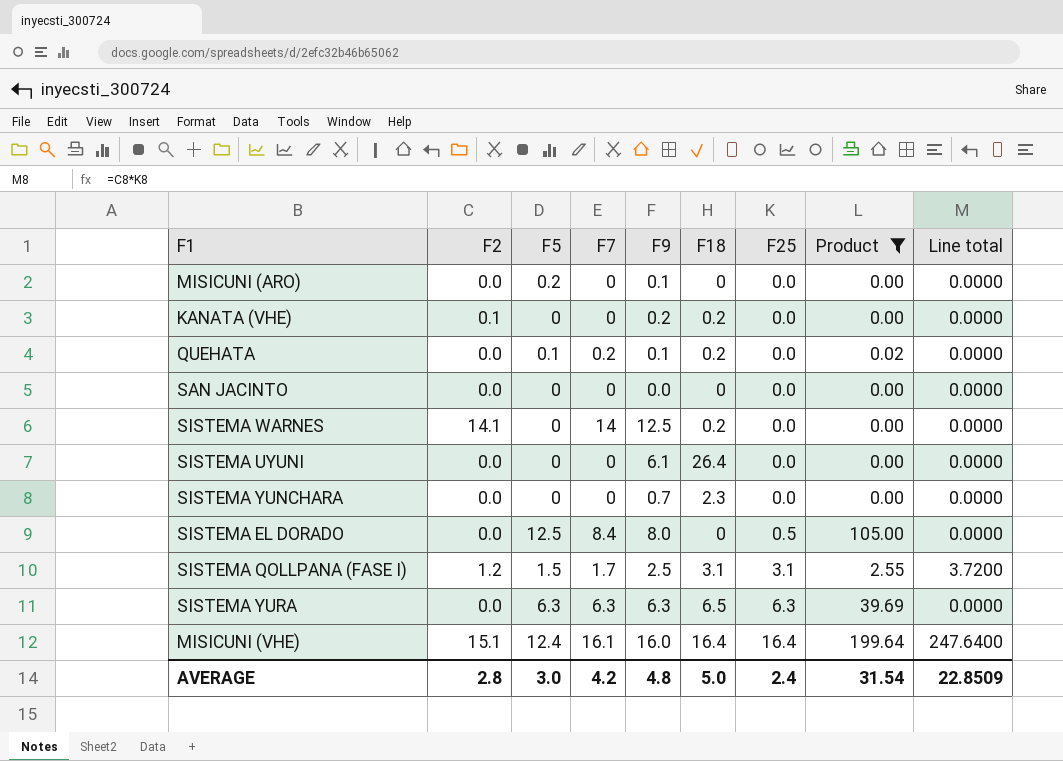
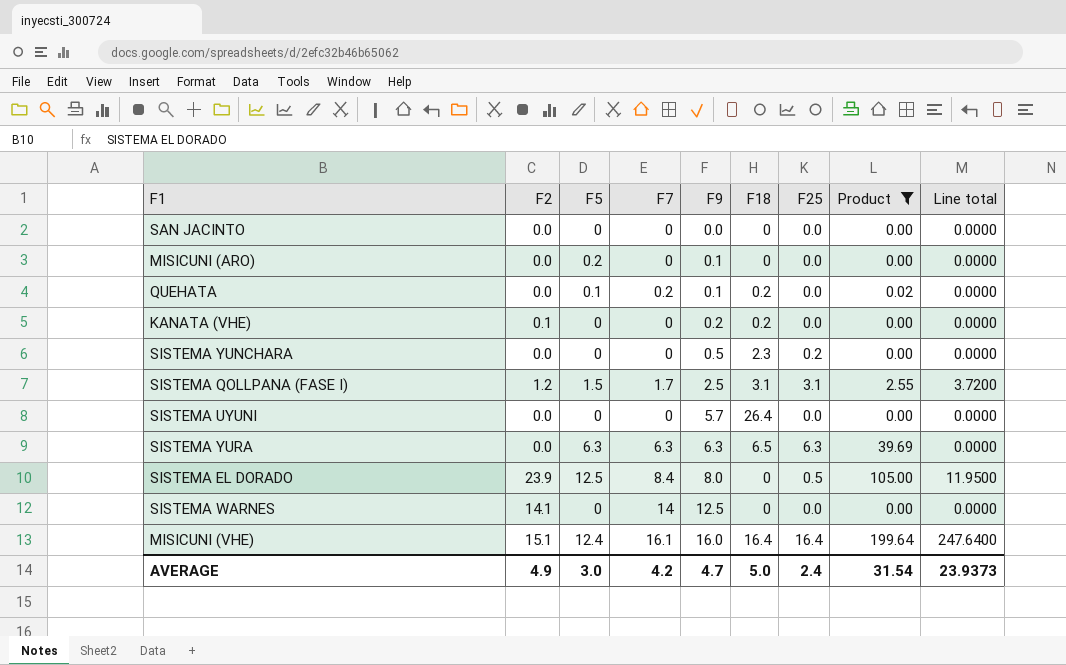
row order: F25 ascending -> F9 ascending
SISTEMA YUNCHARA | F9: 0.7 -> 0.5
SISTEMA YUNCHARA | F25: 0.0 -> 0.2
SISTEMA UYUNI | F9: 6.1 -> 5.7
SISTEMA EL DORADO | F2: 0.0 -> 23.9
SISTEMA EL DORADO | Line total: 0.0000 -> 11.9500
SISTEMA WARNES | F18: 0.2 -> 0
AVERAGE | F2: 2.8 -> 4.9
AVERAGE | F9: 4.8 -> 4.7
AVERAGE | Line total: 22.8509 -> 23.9373

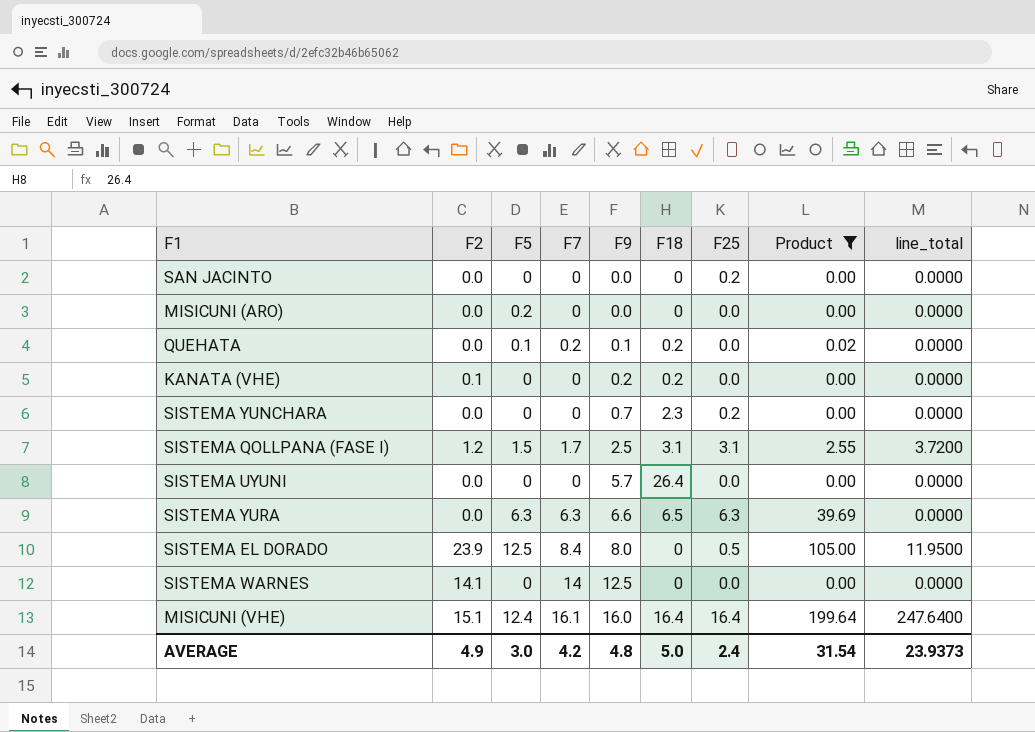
column name: Line total -> line_total
SAN JACINTO | F25: 0.0 -> 0.2
MISICUNI (ARO) | F9: 0.1 -> 0.0
SISTEMA YUNCHARA | F9: 0.5 -> 0.7
SISTEMA YURA | F9: 6.3 -> 6.6
AVERAGE | F9: 4.7 -> 4.8

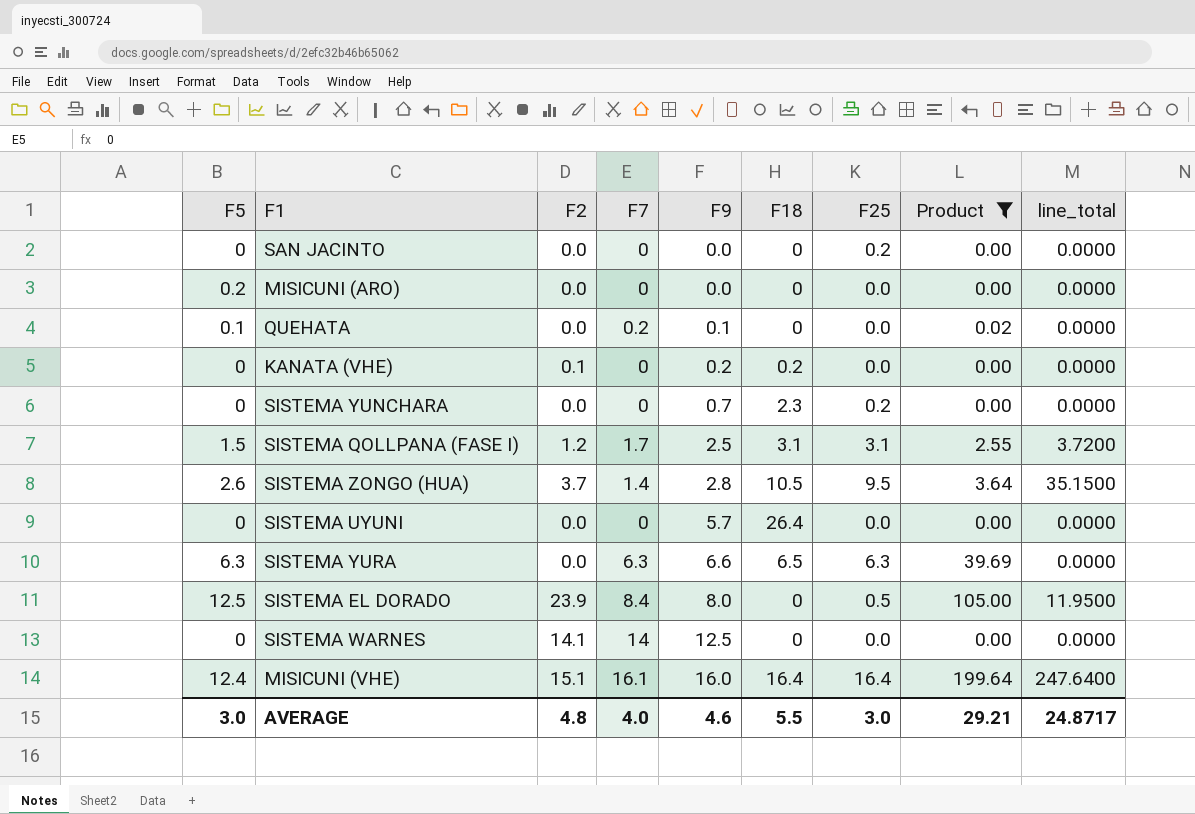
column F5 | position: 3 -> 1
QUEHATA | F18: 0.2 -> 0
row SISTEMA ZONGO (HUA): none -> 2.6 | 3.7 | 1.4 | 2.8 | 10.5 | 9.5 | 3.64 | 35.1500
AVERAGE | F2: 4.9 -> 4.8
AVERAGE | F7: 4.2 -> 4.0
AVERAGE | F9: 4.8 -> 4.6
AVERAGE | F18: 5.0 -> 5.5
AVERAGE | F25: 2.4 -> 3.0
AVERAGE | Product: 31.54 -> 29.21
AVERAGE | line_total: 23.9373 -> 24.8717

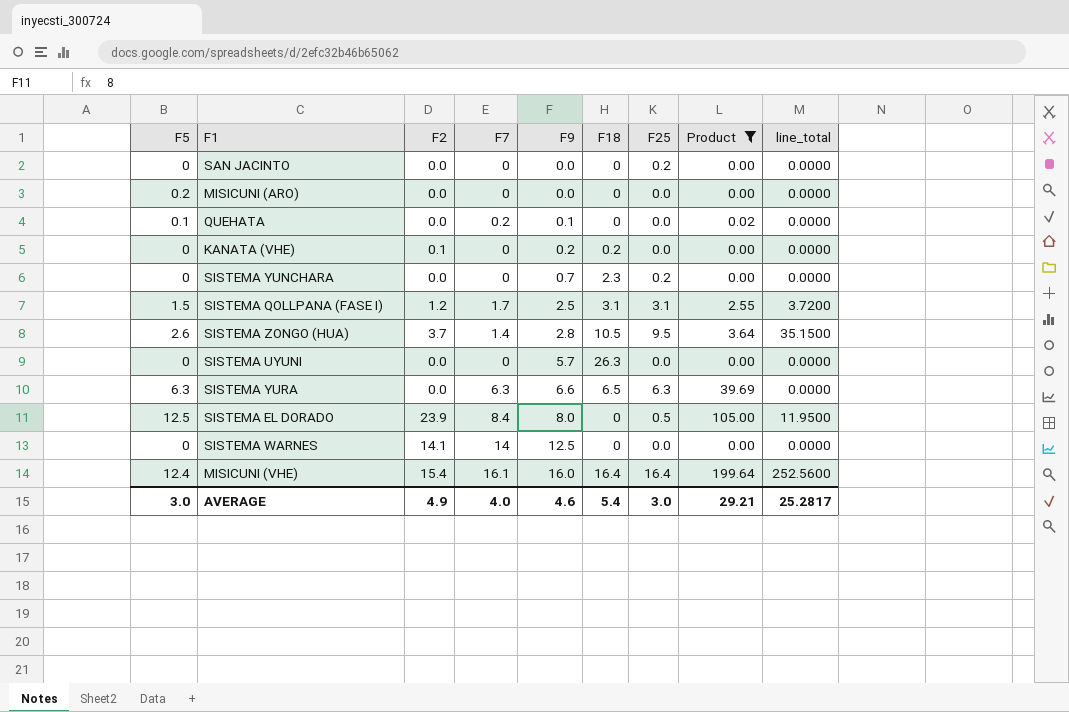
SISTEMA UYUNI | F18: 26.4 -> 26.3
MISICUNI (VHE) | F2: 15.1 -> 15.4
MISICUNI (VHE) | line_total: 247.6400 -> 252.5600
AVERAGE | F2: 4.8 -> 4.9
AVERAGE | F18: 5.5 -> 5.4
AVERAGE | line_total: 24.8717 -> 25.2817

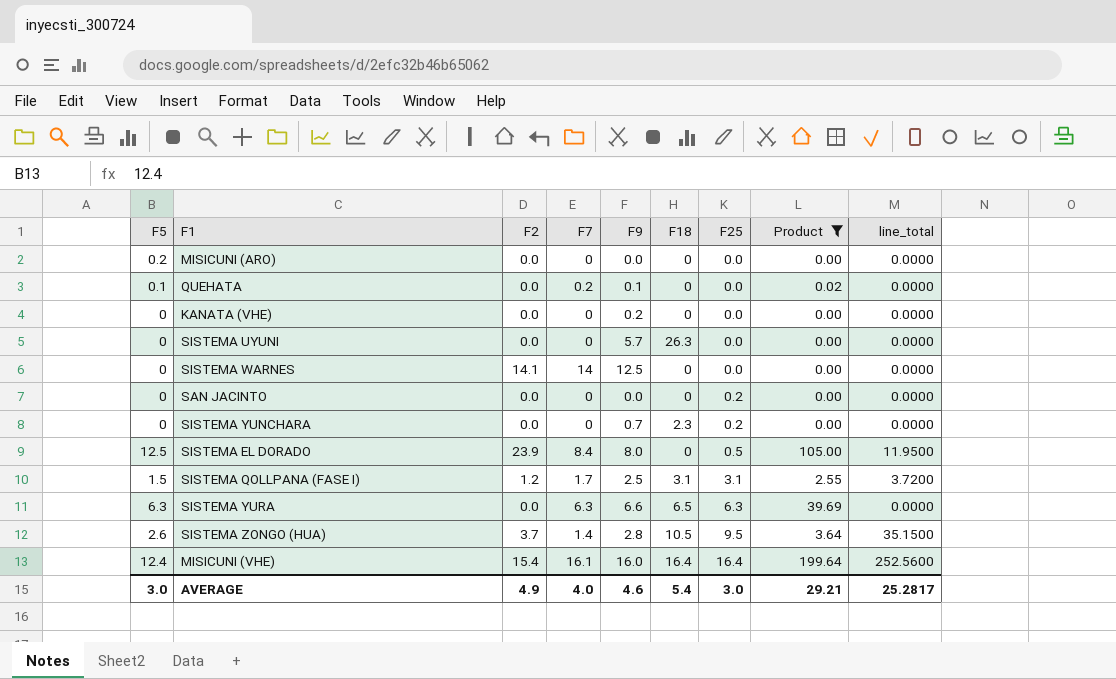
row order: F9 ascending -> F25 ascending
KANATA (VHE) | F2: 0.1 -> 0.0
KANATA (VHE) | F18: 0.2 -> 0

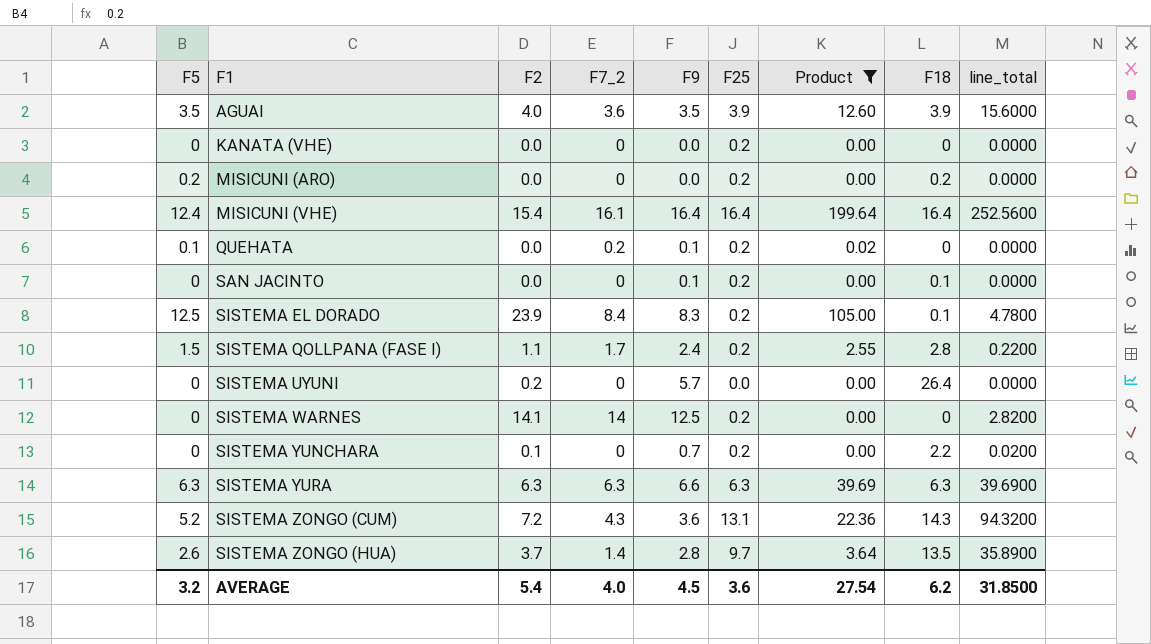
row order: F25 ascending -> F1 ascending
column name: F7 -> F7_2
column F18 | position: 6 -> 8
row AGUAI: none -> 3.5 | 4.0 | 3.6 | 3.5 | 3.9 | 12.60 | 3.9 | 15.6000
KANATA (VHE) | F9: 0.2 -> 0.0
KANATA (VHE) | F25: 0.0 -> 0.2
MISICUNI (ARO) | F25: 0.0 -> 0.2
MISICUNI (ARO) | F18: 0 -> 0.2
MISICUNI (VHE) | F9: 16.0 -> 16.4
QUEHATA | F25: 0.0 -> 0.2
SAN JACINTO | F9: 0.0 -> 0.1
SAN JACINTO | F18: 0 -> 0.1
SISTEMA EL DORADO | F9: 8.0 -> 8.3
SISTEMA EL DORADO | F25: 0.5 -> 0.2
SISTEMA EL DORADO | F18: 0 -> 0.1
SISTEMA EL DORADO | line_total: 11.9500 -> 4.7800
SISTEMA QOLLPANA (FASE I) | F2: 1.2 -> 1.1
SISTEMA QOLLPANA (FASE I) | F9: 2.5 -> 2.4
SISTEMA QOLLPANA (FASE I) | F25: 3.1 -> 0.2
SISTEMA QOLLPANA (FASE I) | F18: 3.1 -> 2.8
SISTEMA QOLLPANA (FASE I) | line_total: 3.7200 -> 0.2200
SISTEMA UYUNI | F2: 0.0 -> 0.2
SISTEMA UYUNI | F18: 26.3 -> 26.4
SISTEMA WARNES | F25: 0.0 -> 0.2
SISTEMA WARNES | line_total: 0.0000 -> 2.8200
SISTEMA YUNCHARA | F2: 0.0 -> 0.1
SISTEMA YUNCHARA | F18: 2.3 -> 2.2
SISTEMA YUNCHARA | line_total: 0.0000 -> 0.0200
SISTEMA YURA | F2: 0.0 -> 6.3
SISTEMA YURA | F18: 6.5 -> 6.3
SISTEMA YURA | line_total: 0.0000 -> 39.6900
row SISTEMA ZONGO (CUM): none -> 5.2 | 7.2 | 4.3 | 3.6 | 13.1 | 22.36 | 14.3 | 94.3200
SISTEMA ZONGO (HUA) | F25: 9.5 -> 9.7
SISTEMA ZONGO (HUA) | F18: 10.5 -> 13.5
SISTEMA ZONGO (HUA) | line_total: 35.1500 -> 35.8900
AVERAGE | F5: 3.0 -> 3.2
AVERAGE | F2: 4.9 -> 5.4
AVERAGE | F9: 4.6 -> 4.5
AVERAGE | F25: 3.0 -> 3.6
AVERAGE | Product: 29.21 -> 27.54
AVERAGE | F18: 5.4 -> 6.2
AVERAGE | line_total: 25.2817 -> 31.8500

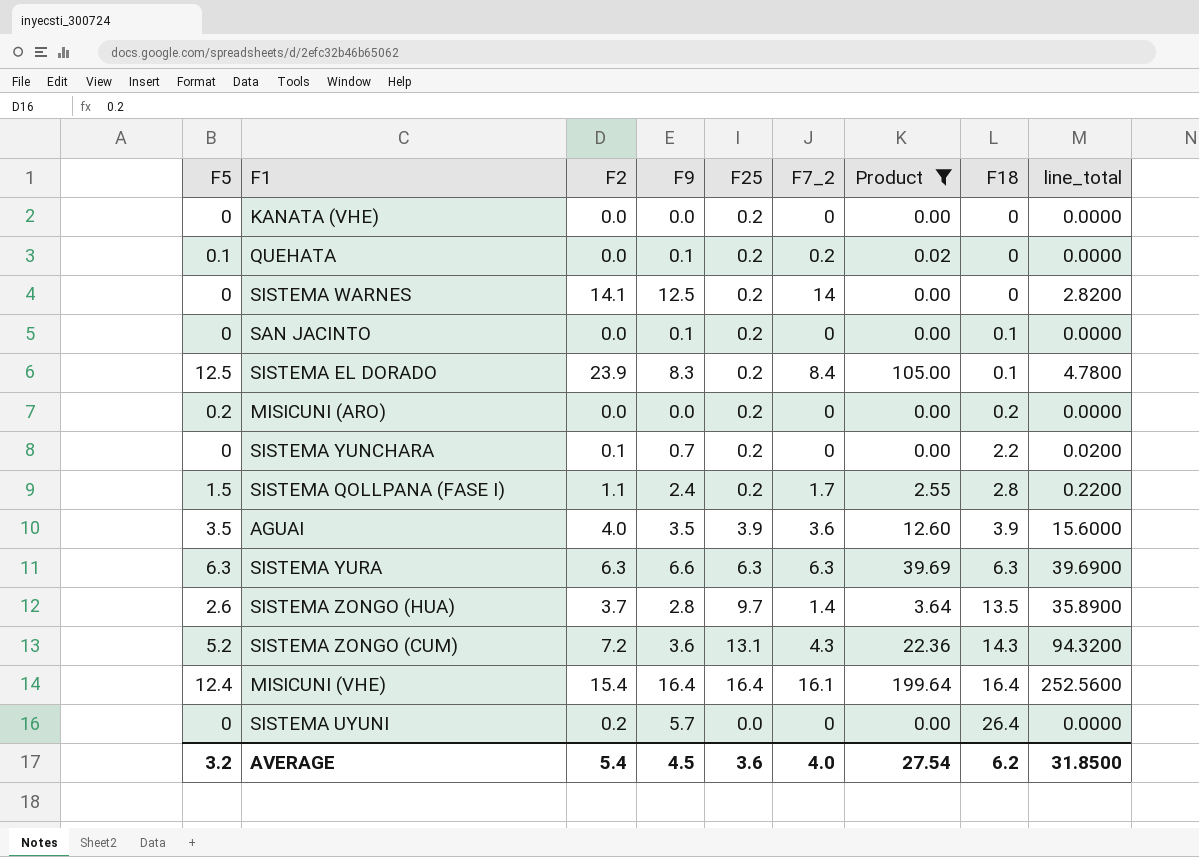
row order: F1 ascending -> F18 ascending
column F7_2 | position: 4 -> 6

